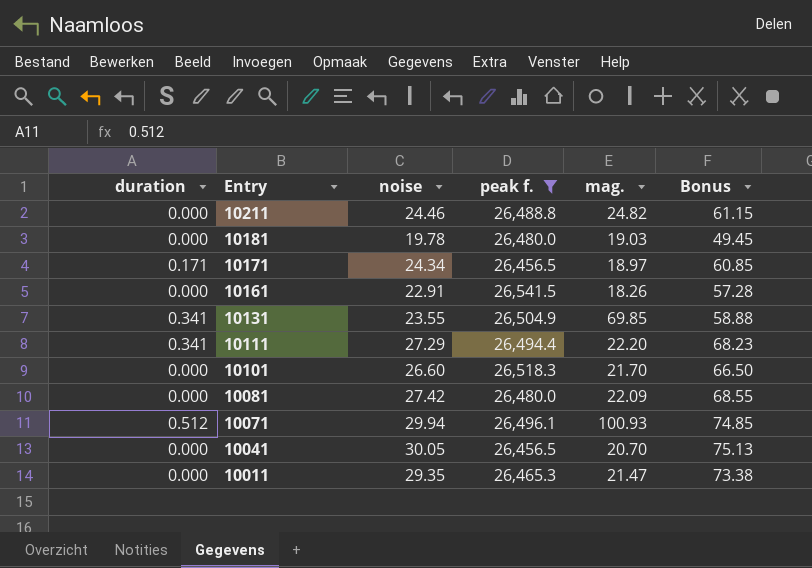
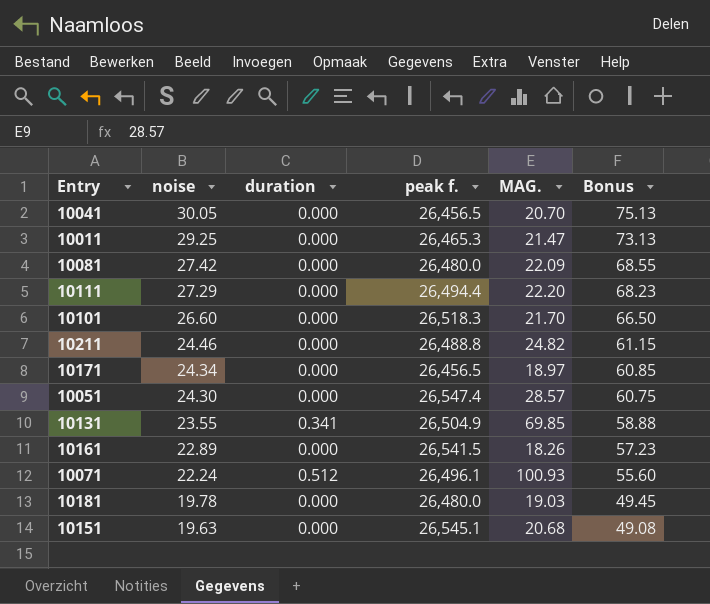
filter: peak f. <= 26,541.5 -> none
row order: Entry descending -> noise descending
column duration | position: 1 -> 3
column name: mag. -> MAG.
10011 | noise: 29.35 -> 29.25
10011 | Bonus: 73.38 -> 73.13
10111 | duration: 0.341 -> 0.000
10171 | duration: 0.171 -> 0.000
10161 | noise: 22.91 -> 22.89
10161 | Bonus: 57.28 -> 57.23
10071 | noise: 29.94 -> 22.24
10071 | Bonus: 74.85 -> 55.60

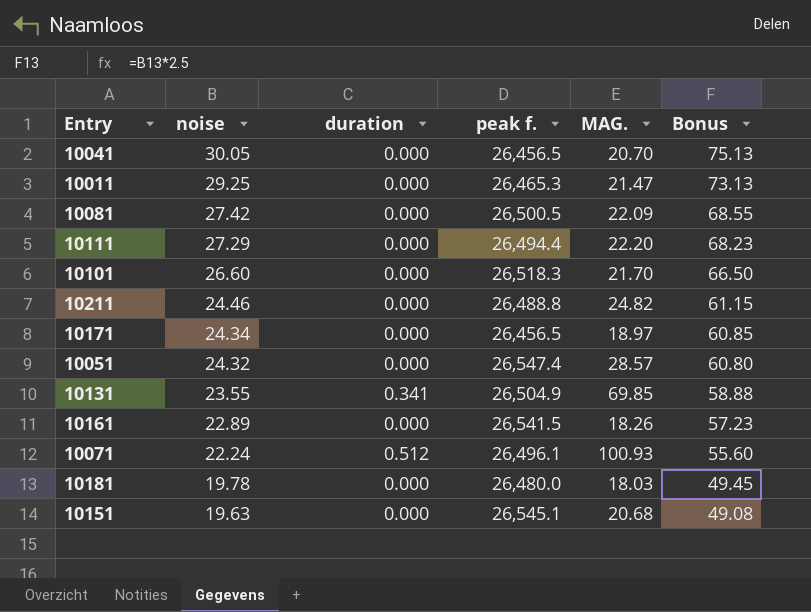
10081 | peak f.: 26,480.0 -> 26,500.5
10051 | noise: 24.30 -> 24.32
10051 | Bonus: 60.75 -> 60.80
10181 | MAG.: 19.03 -> 18.03

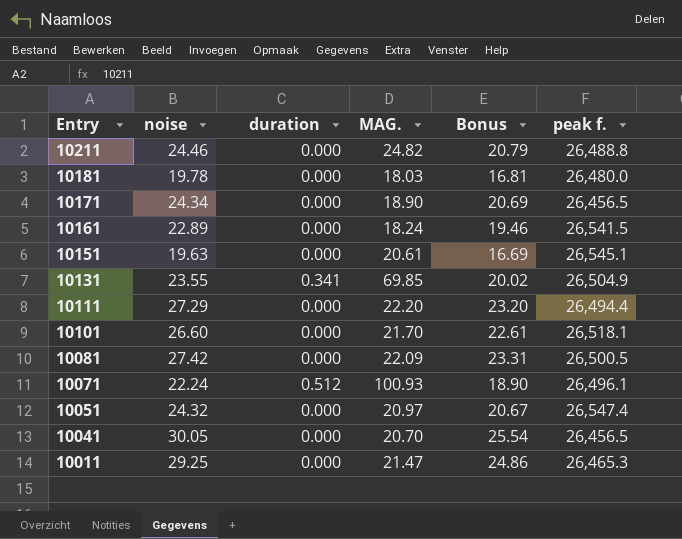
row order: noise descending -> Entry descending
column Bonus | formula: [noise] * 2.5 -> [noise] * 0.85
column peak f. | position: 4 -> 6
10171 | MAG.: 18.97 -> 18.90
10161 | MAG.: 18.26 -> 18.24
10151 | MAG.: 20.68 -> 20.61
10101 | peak f.: 26,518.3 -> 26,518.1
10051 | MAG.: 28.57 -> 20.97

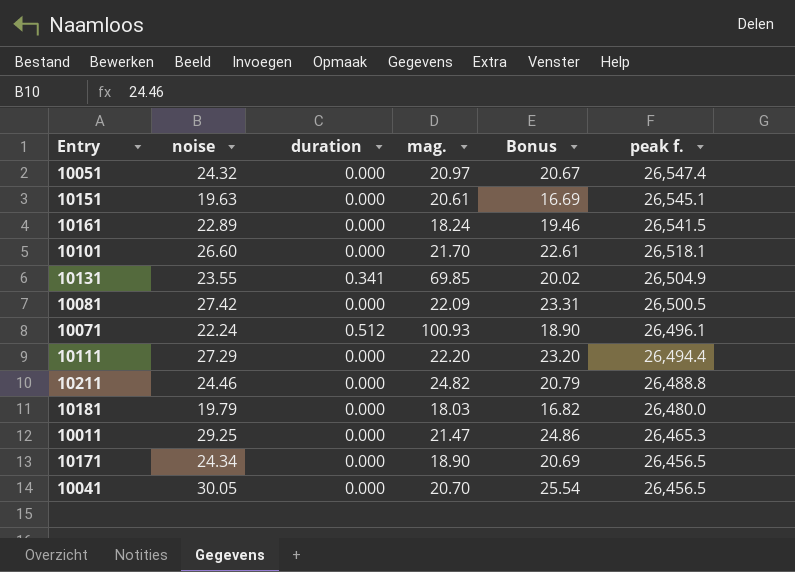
row order: Entry descending -> peak f. descending
column name: MAG. -> mag.
10181 | noise: 19.78 -> 19.79
10181 | Bonus: 16.81 -> 16.82

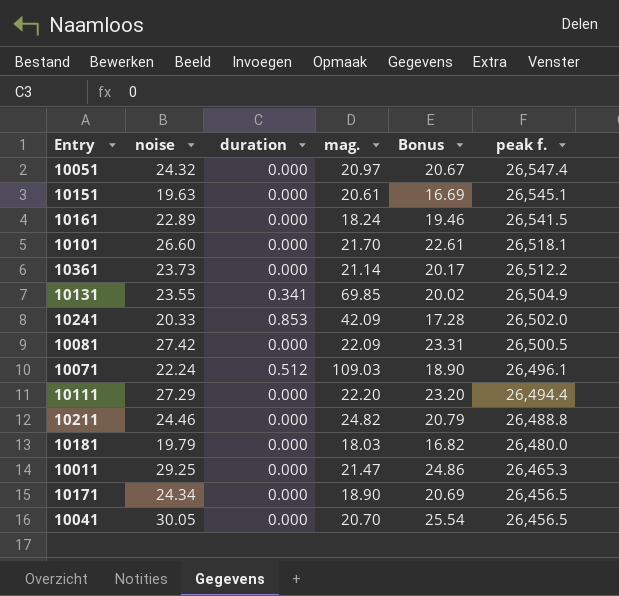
row 10361: none -> 23.73 | 0.000 | 21.14 | 20.17 | 26,512.2
row 10241: none -> 20.33 | 0.853 | 42.09 | 17.28 | 26,502.0
10071 | mag.: 100.93 -> 109.03

